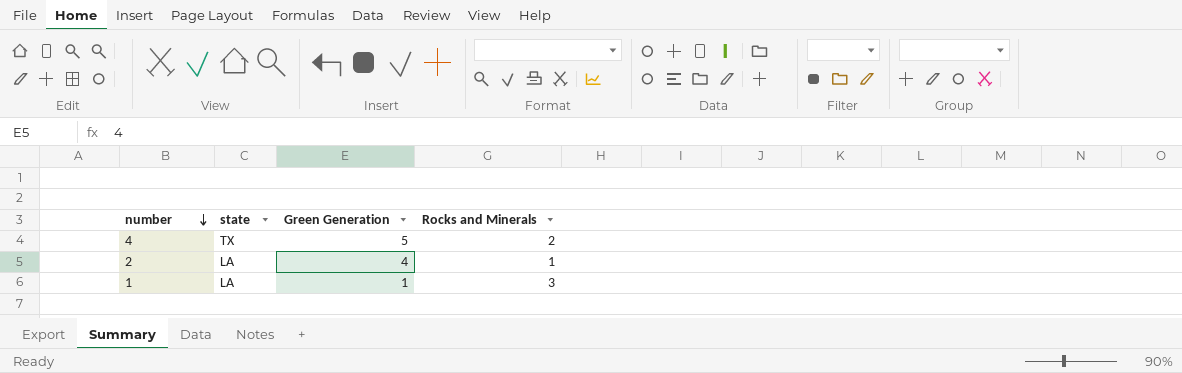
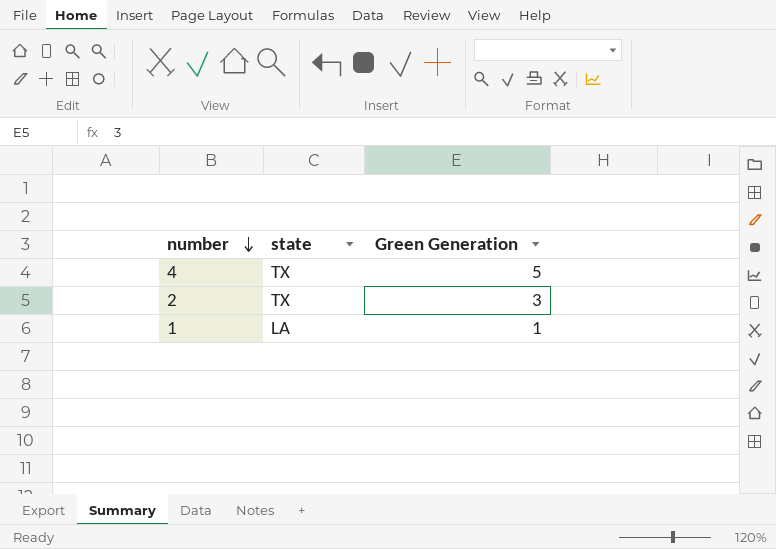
column Rocks and Minerals | position: 4 -> none
2 | state: LA -> TX
2 | Green Generation: 4 -> 3

